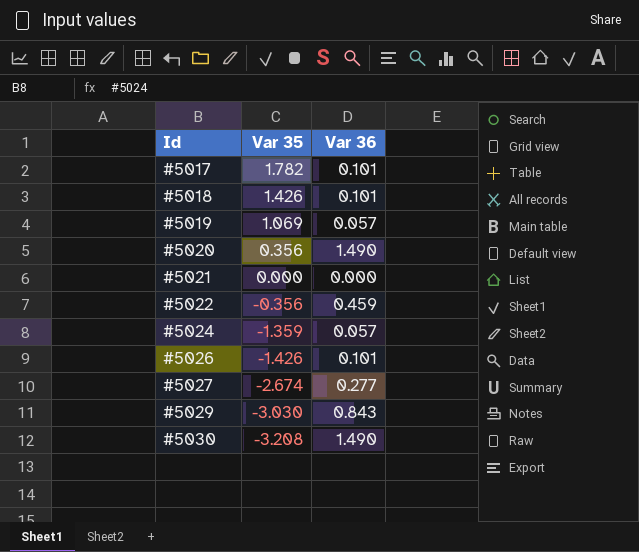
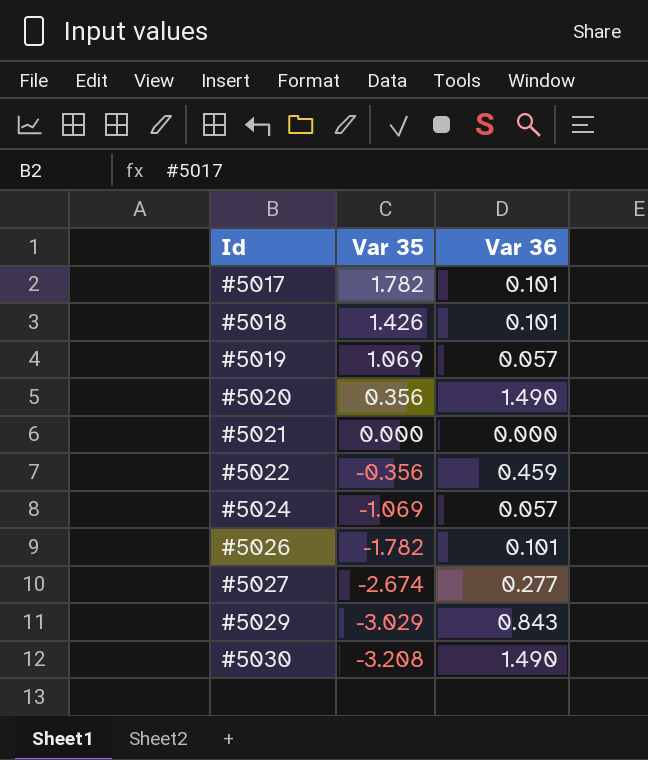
#5024 | Var 35: -1.359 -> -1.069
#5026 | Var 35: -1.426 -> -1.782
#5029 | Var 35: -3.030 -> -3.029

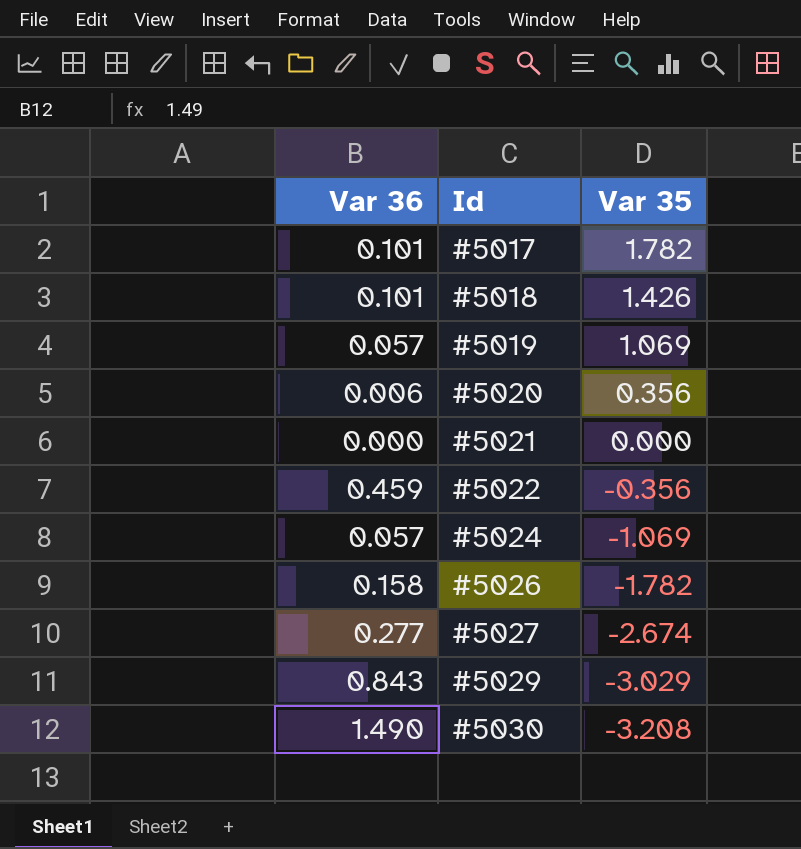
column Var 36 | position: 3 -> 1
#5020 | Var 36: 1.490 -> 0.006
#5026 | Var 36: 0.101 -> 0.158

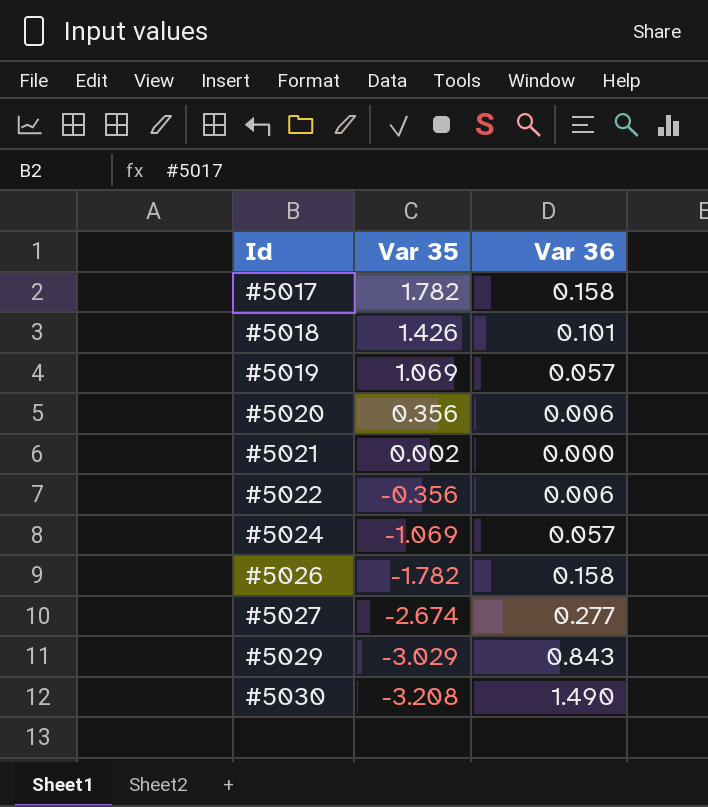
column Var 36 | position: 1 -> 3
#5017 | Var 36: 0.101 -> 0.158
#5021 | Var 35: 0.000 -> 0.002
#5022 | Var 36: 0.459 -> 0.006

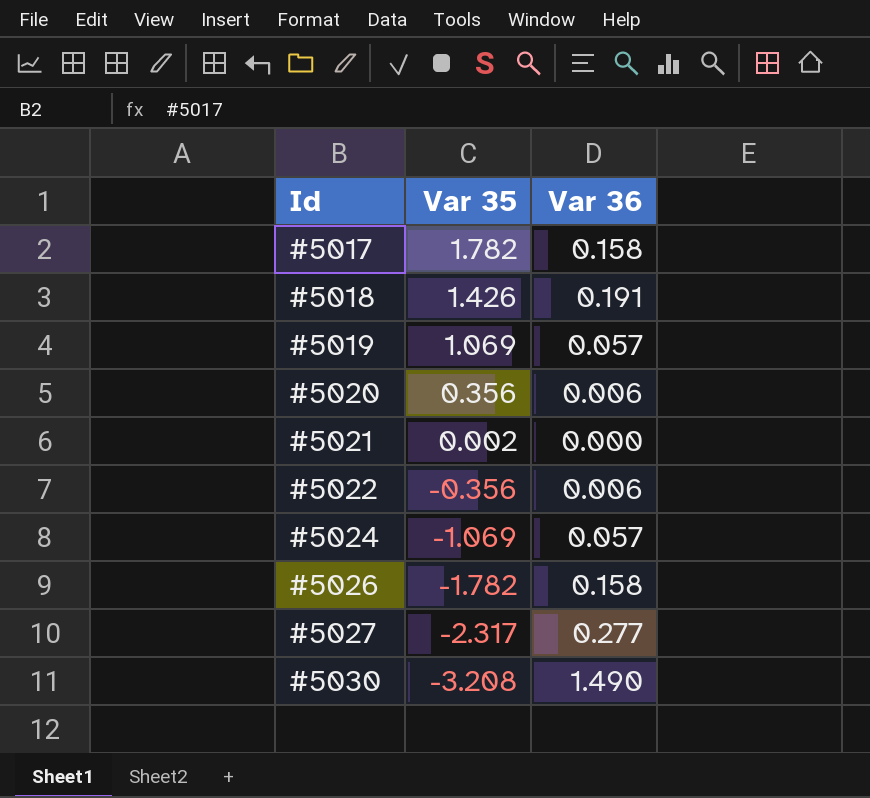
row #5029: -3.029 | 0.843 -> none
#5018 | Var 36: 0.101 -> 0.191
#5027 | Var 35: -2.674 -> -2.317

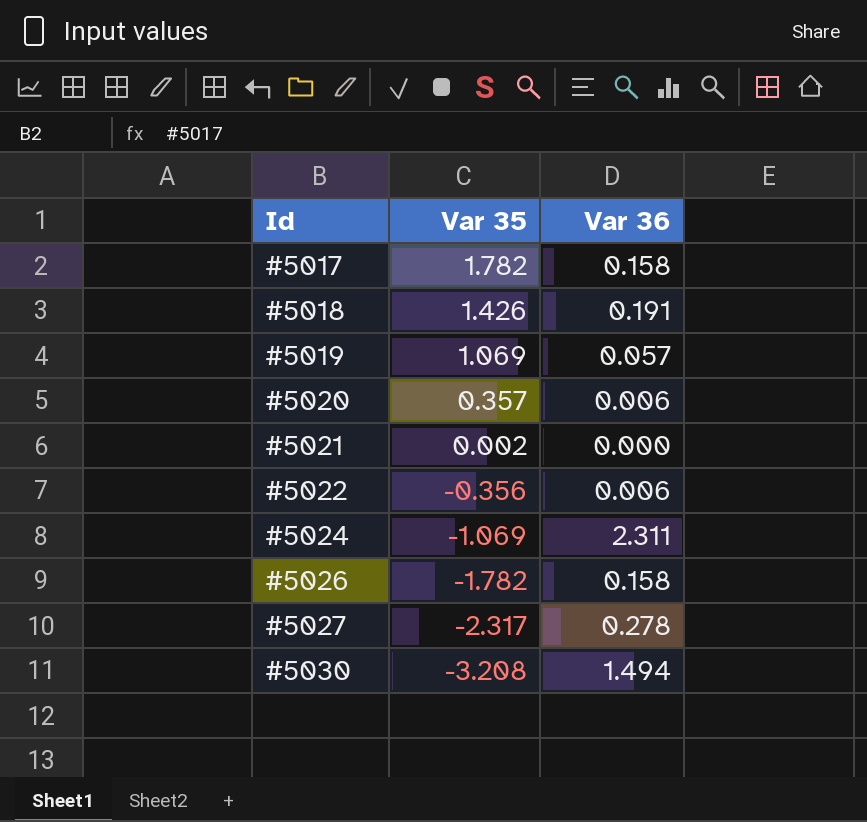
#5020 | Var 35: 0.356 -> 0.357
#5024 | Var 36: 0.057 -> 2.311
#5027 | Var 36: 0.277 -> 0.278
#5030 | Var 36: 1.490 -> 1.494

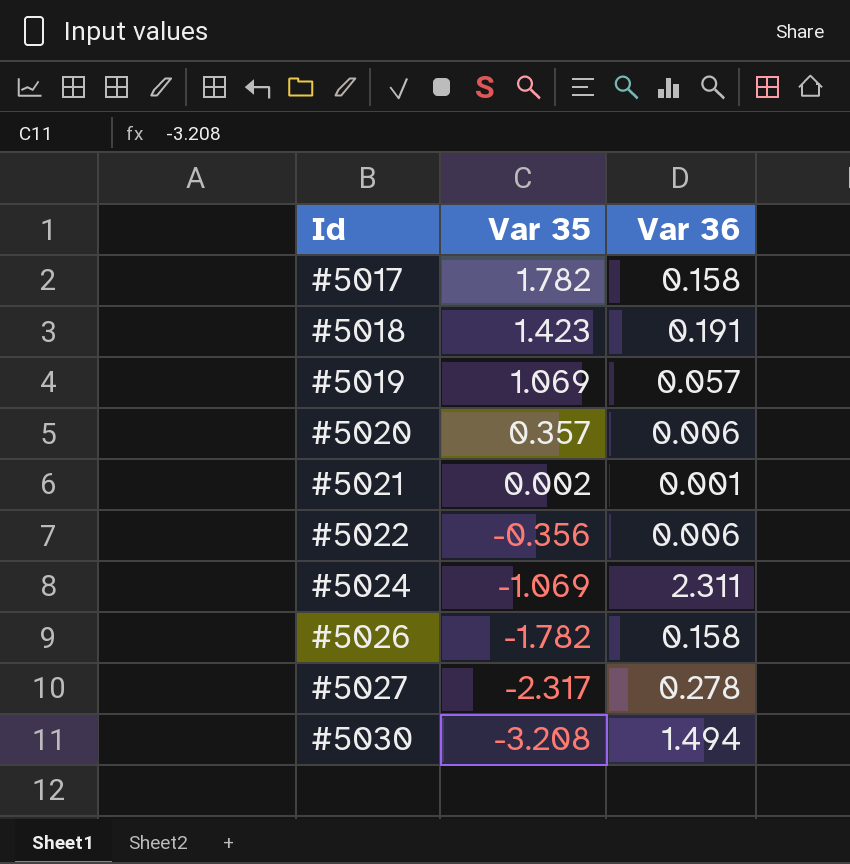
#5018 | Var 35: 1.426 -> 1.423
#5021 | Var 36: 0.000 -> 0.001

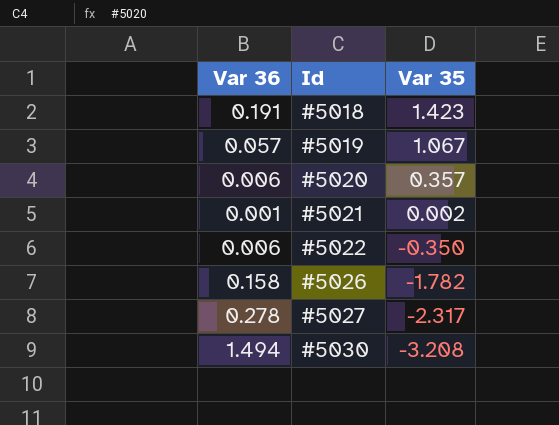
column Var 36 | position: 3 -> 1
row #5017: 1.782 | 0.158 -> none
row #5024: -1.069 | 2.311 -> none
#5019 | Var 35: 1.069 -> 1.067
#5022 | Var 35: -0.356 -> -0.350

